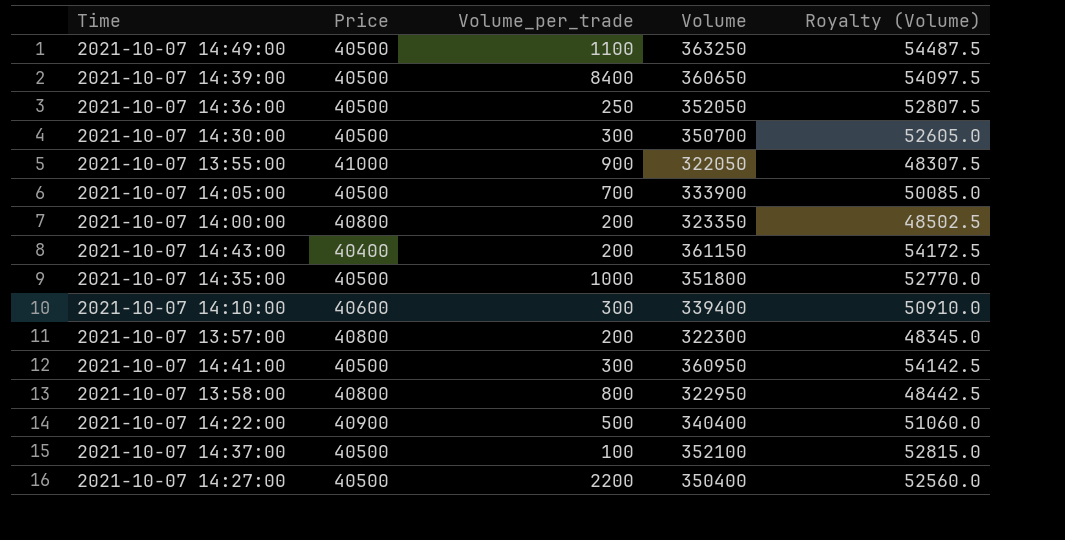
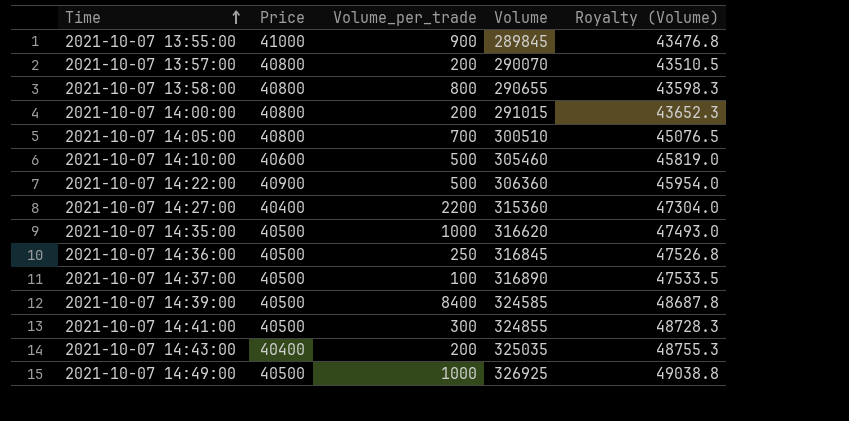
row order: none -> Time ascending
row 2021-10-07 14:30:00: 40500 | 300 | 350700 | 52605.0 -> none
2021-10-07 13:55:00 | Volume: 322050 -> 289845
2021-10-07 13:55:00 | Royalty (Volume): 48307.5 -> 43476.8
2021-10-07 13:57:00 | Volume: 322300 -> 290070
2021-10-07 13:57:00 | Royalty (Volume): 48345.0 -> 43510.5
2021-10-07 13:58:00 | Volume: 322950 -> 290655
2021-10-07 13:58:00 | Royalty (Volume): 48442.5 -> 43598.3
2021-10-07 14:00:00 | Volume: 323350 -> 291015
2021-10-07 14:00:00 | Royalty (Volume): 48502.5 -> 43652.3
2021-10-07 14:05:00 | Price: 40500 -> 40800
2021-10-07 14:05:00 | Volume: 333900 -> 300510
2021-10-07 14:05:00 | Royalty (Volume): 50085.0 -> 45076.5
2021-10-07 14:10:00 | Volume_per_trade: 300 -> 500
2021-10-07 14:10:00 | Volume: 339400 -> 305460
2021-10-07 14:10:00 | Royalty (Volume): 50910.0 -> 45819.0
2021-10-07 14:22:00 | Volume: 340400 -> 306360
2021-10-07 14:22:00 | Royalty (Volume): 51060.0 -> 45954.0
2021-10-07 14:27:00 | Price: 40500 -> 40400
2021-10-07 14:27:00 | Volume: 350400 -> 315360
2021-10-07 14:27:00 | Royalty (Volume): 52560.0 -> 47304.0
2021-10-07 14:35:00 | Volume: 351800 -> 316620
2021-10-07 14:35:00 | Royalty (Volume): 52770.0 -> 47493.0
2021-10-07 14:36:00 | Volume: 352050 -> 316845
2021-10-07 14:36:00 | Royalty (Volume): 52807.5 -> 47526.8
2021-10-07 14:37:00 | Volume: 352100 -> 316890
2021-10-07 14:37:00 | Royalty (Volume): 52815.0 -> 47533.5
2021-10-07 14:39:00 | Volume: 360650 -> 324585
2021-10-07 14:39:00 | Royalty (Volume): 54097.5 -> 48687.8
2021-10-07 14:41:00 | Volume: 360950 -> 324855
2021-10-07 14:41:00 | Royalty (Volume): 54142.5 -> 48728.3
2021-10-07 14:43:00 | Volume: 361150 -> 325035
2021-10-07 14:43:00 | Royalty (Volume): 54172.5 -> 48755.3
2021-10-07 14:49:00 | Volume_per_trade: 1100 -> 1000
2021-10-07 14:49:00 | Volume: 363250 -> 326925
2021-10-07 14:49:00 | Royalty (Volume): 54487.5 -> 49038.8

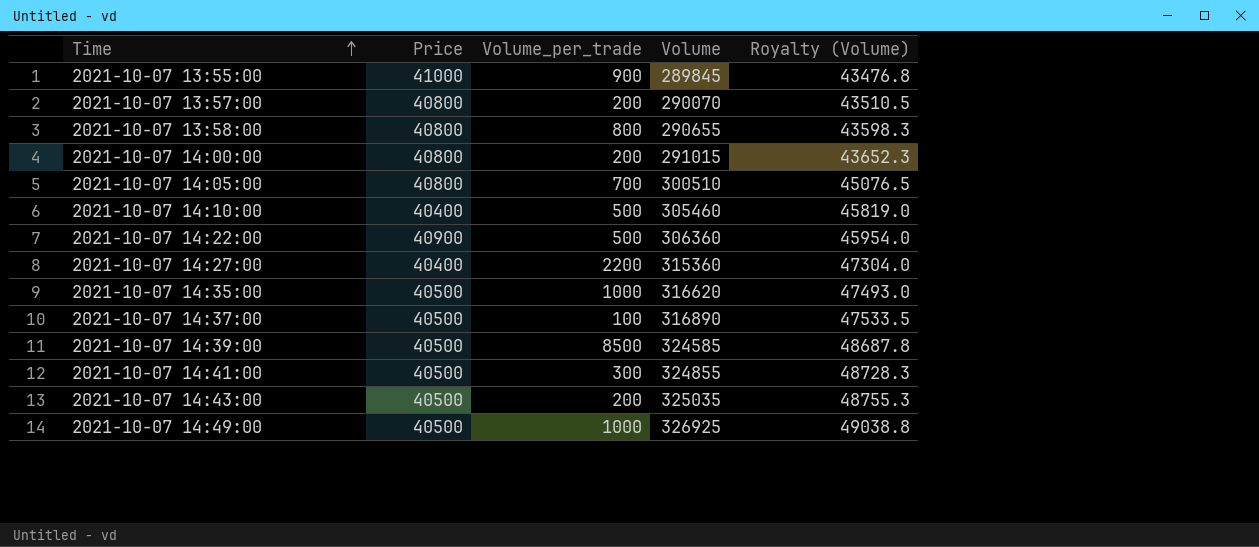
row 2021-10-07 14:36:00: 40500 | 250 | 316845 | 47526.8 -> none
2021-10-07 14:10:00 | Price: 40600 -> 40400
2021-10-07 14:39:00 | Volume_per_trade: 8400 -> 8500
2021-10-07 14:43:00 | Price: 40400 -> 40500

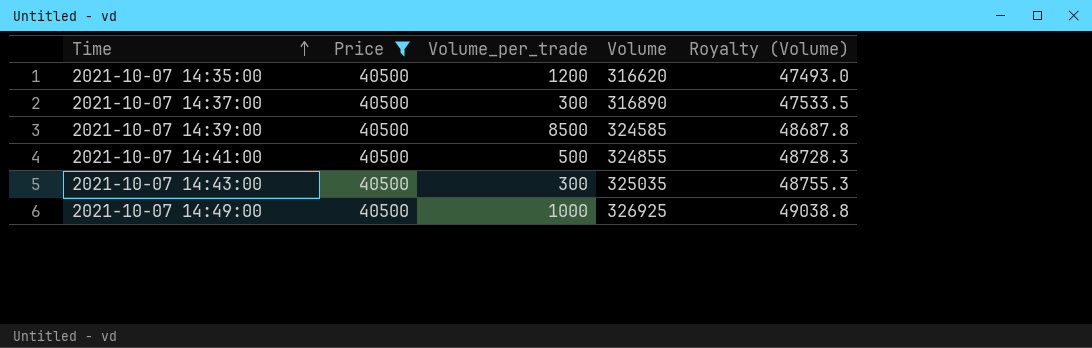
filter: none -> Price = 40500
2021-10-07 14:35:00 | Volume_per_trade: 1000 -> 1200
2021-10-07 14:37:00 | Volume_per_trade: 100 -> 300
2021-10-07 14:41:00 | Volume_per_trade: 300 -> 500
2021-10-07 14:43:00 | Volume_per_trade: 200 -> 300

